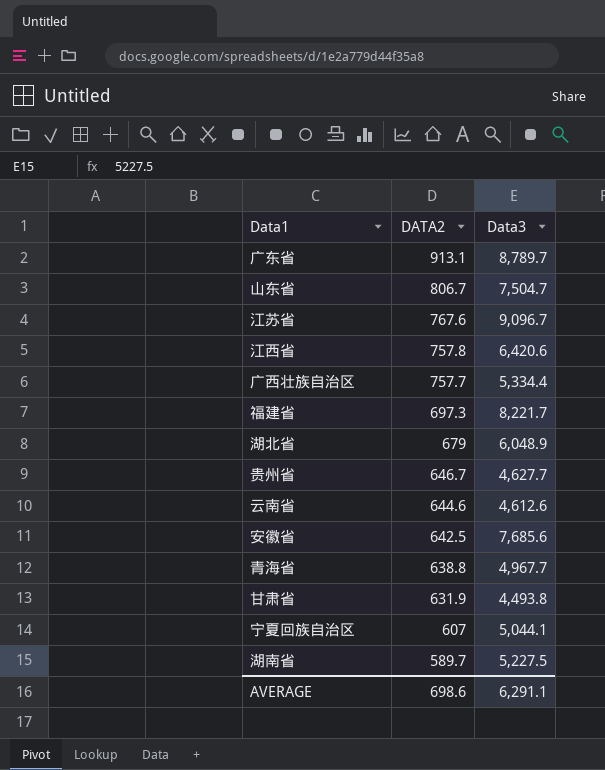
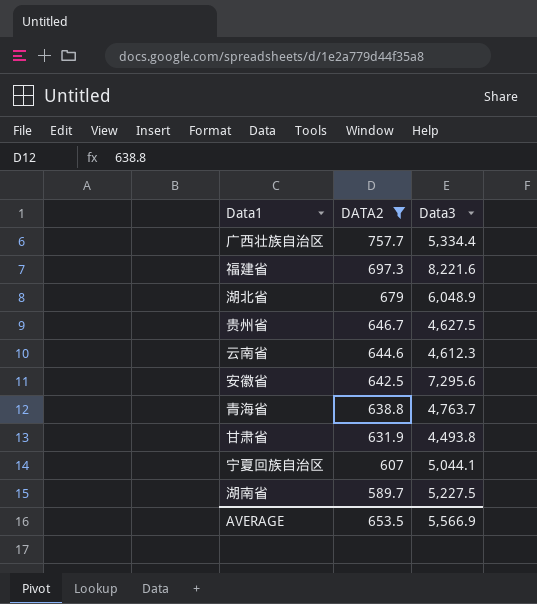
filter: none -> DATA2 <= 757.7
福建省 | Data3: 8,221.7 -> 8,221.6
贵州省 | Data3: 4,627.7 -> 4,627.5
云南省 | Data3: 4,612.6 -> 4,612.3
安徽省 | Data3: 7,685.6 -> 7,295.6
青海省 | Data3: 4,967.7 -> 4,763.7
AVERAGE | DATA2: 698.6 -> 653.5
AVERAGE | Data3: 6,291.1 -> 5,566.9

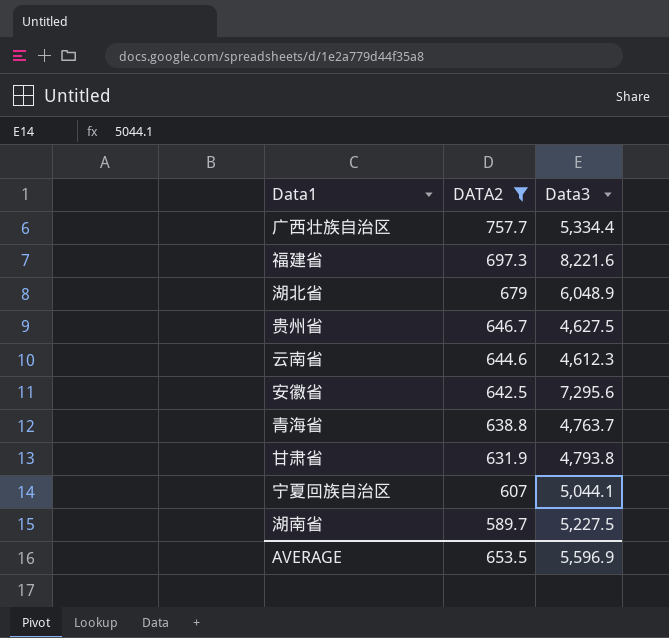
甘肃省 | Data3: 4,493.8 -> 4,793.8
AVERAGE | Data3: 5,566.9 -> 5,596.9

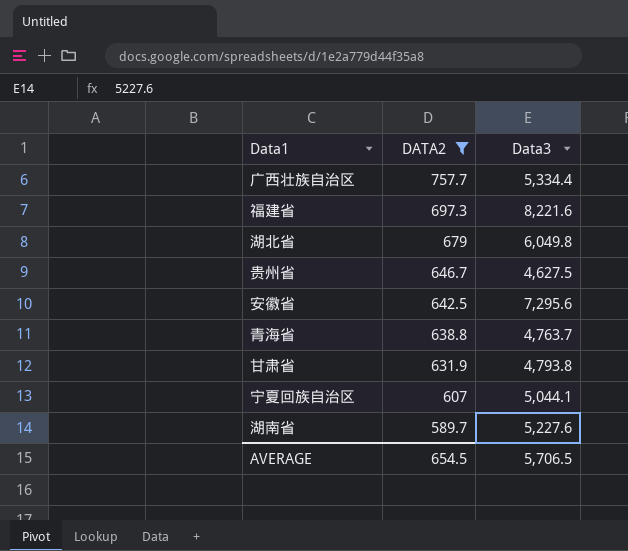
row 云南省: 644.6 | 4,612.3 -> none
湖北省 | Data3: 6,048.9 -> 6,049.8
湖南省 | Data3: 5,227.5 -> 5,227.6
AVERAGE | DATA2: 653.5 -> 654.5
AVERAGE | Data3: 5,596.9 -> 5,706.5

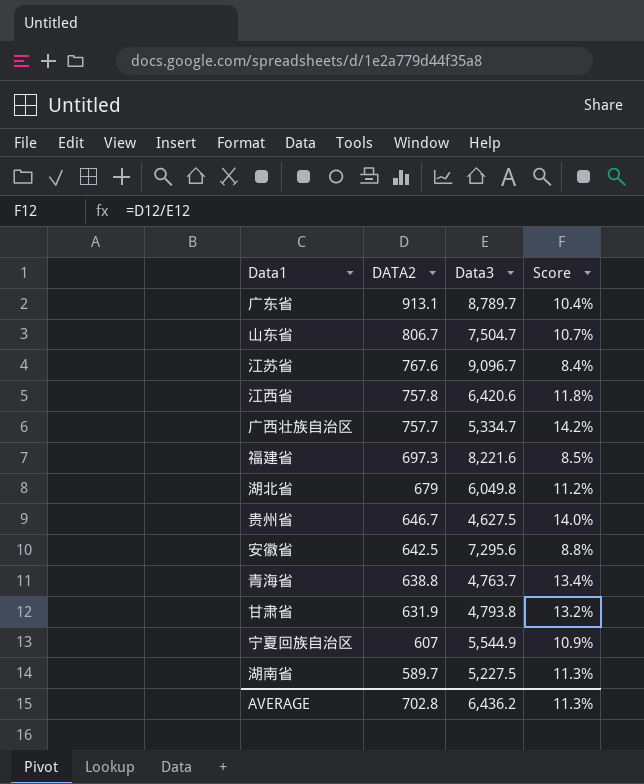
filter: DATA2 <= 757.7 -> none
column Score | formula: none -> [DATA2] / [Data3]
广西壮族自治区 | Data3: 5,334.4 -> 5,334.7
宁夏回族自治区 | Data3: 5,044.1 -> 5,544.9
湖南省 | Data3: 5,227.6 -> 5,227.5
AVERAGE | DATA2: 654.5 -> 702.8
AVERAGE | Data3: 5,706.5 -> 6,436.2

